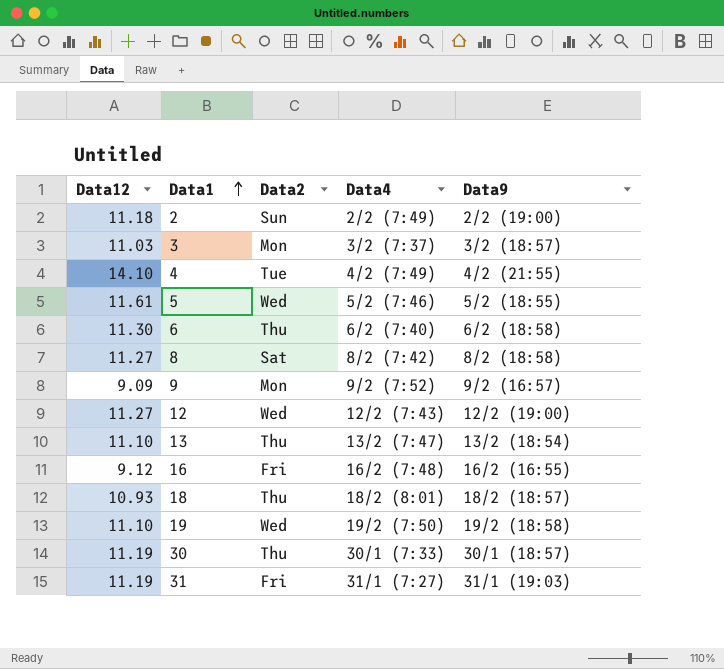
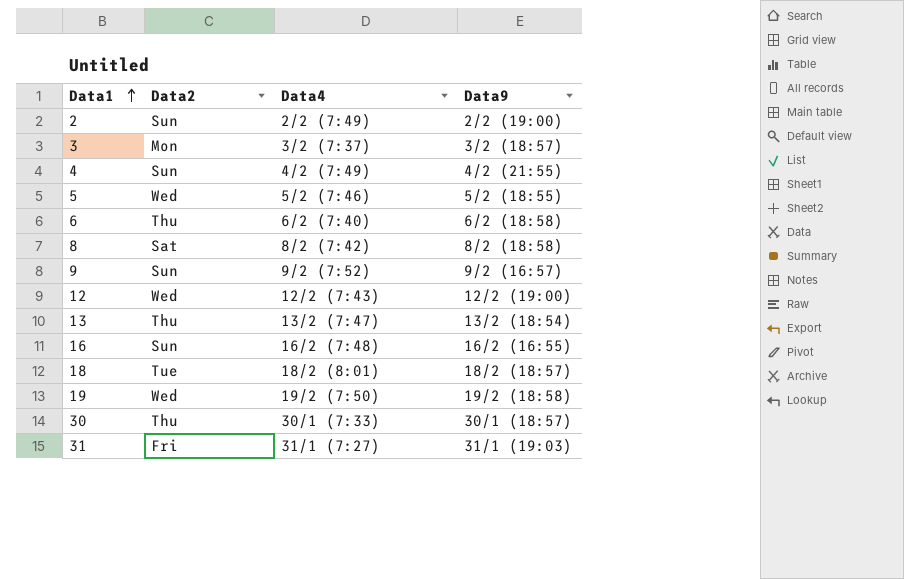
column Data12 | position: 1 -> none
4 | Data2: Tue -> Sun
9 | Data2: Mon -> Sun
16 | Data2: Fri -> Sun
18 | Data2: Thu -> Tue

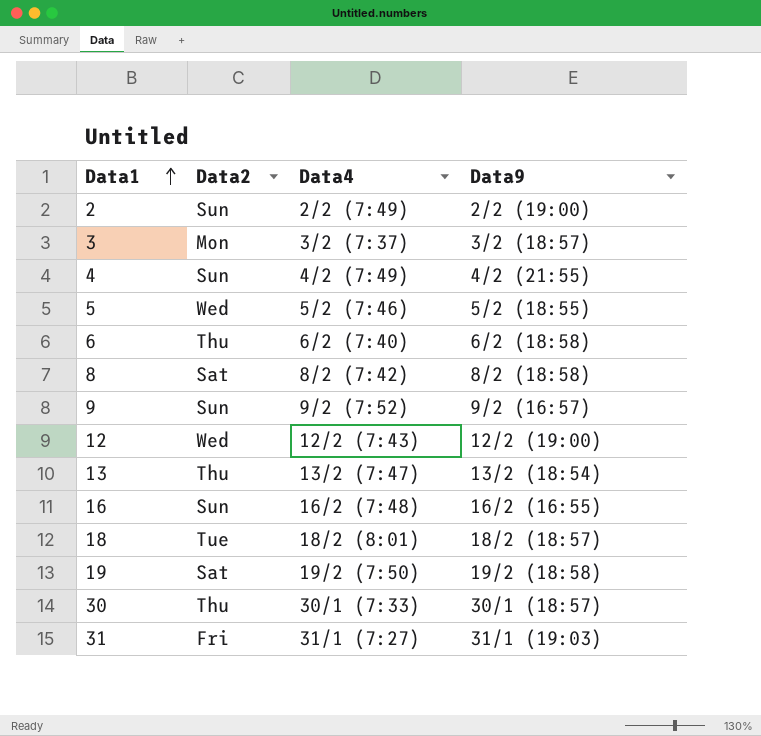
19 | Data2: Wed -> Sat

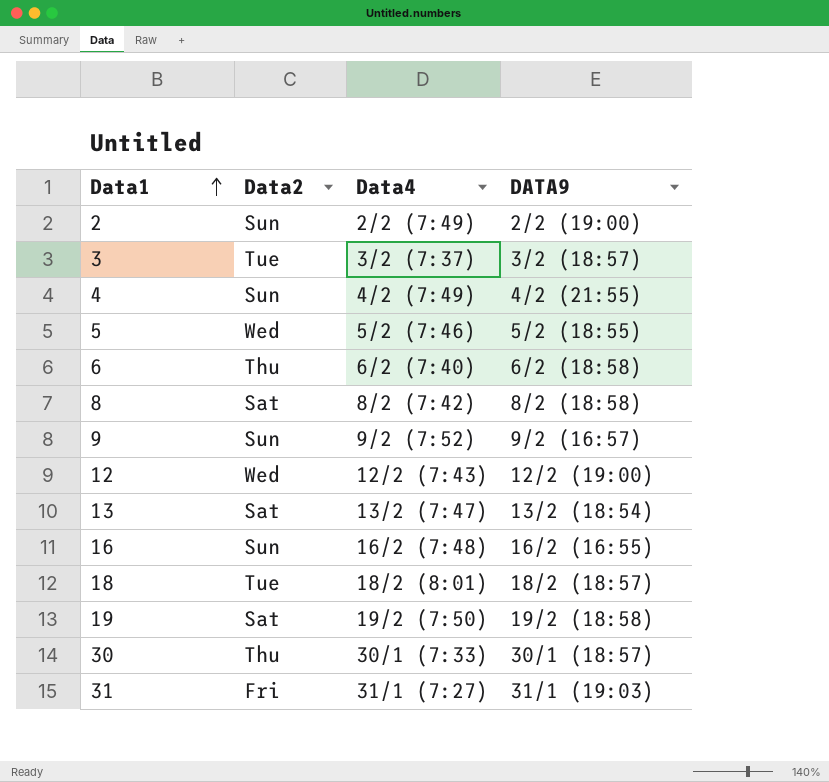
column name: Data9 -> DATA9
3 | Data2: Mon -> Tue
13 | Data2: Thu -> Sat

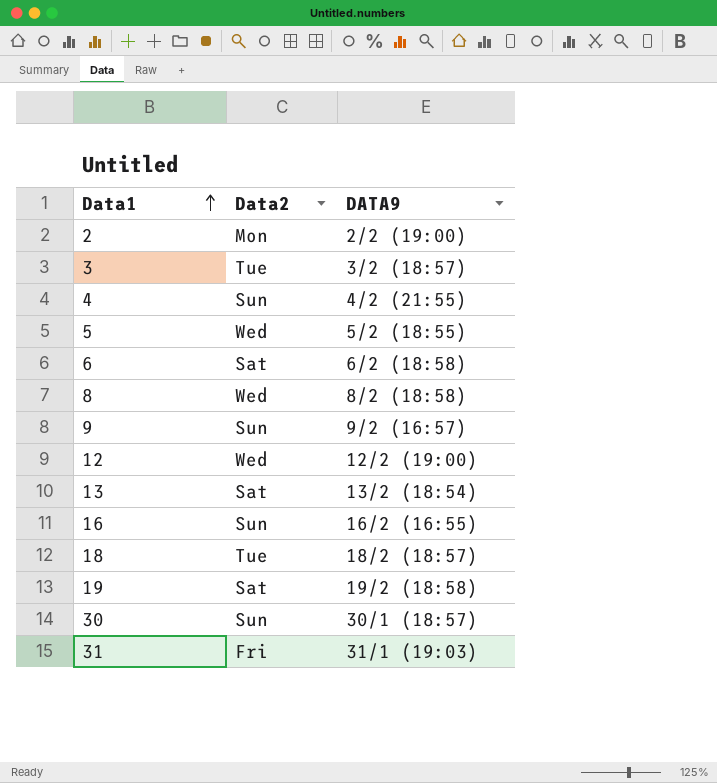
column Data4 | position: 3 -> none
2 | Data2: Sun -> Mon
6 | Data2: Thu -> Sat
8 | Data2: Sat -> Wed
30 | Data2: Thu -> Sun

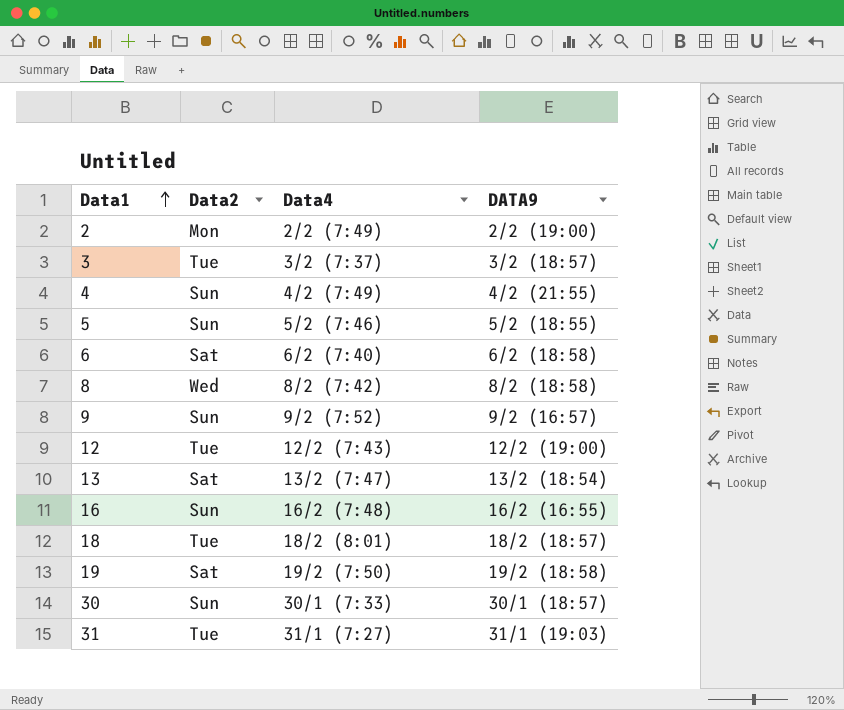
column Data4 | position: none -> 3
5 | Data2: Wed -> Sun
12 | Data2: Wed -> Tue
31 | Data2: Fri -> Tue

